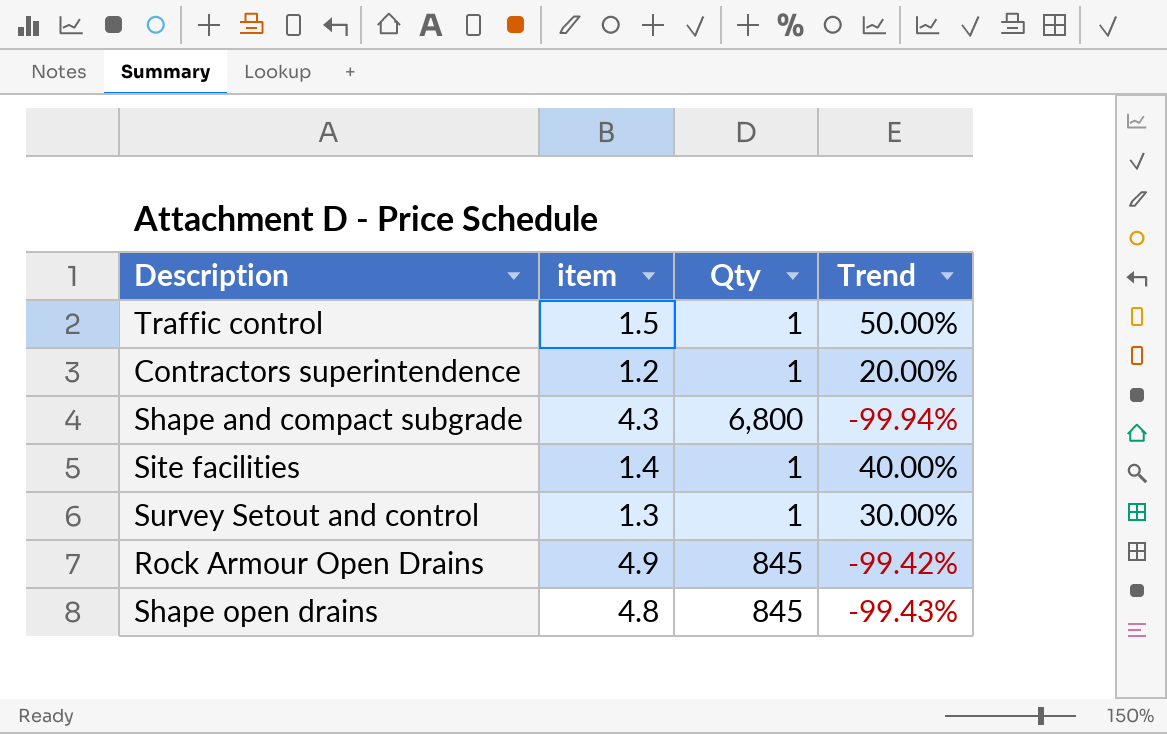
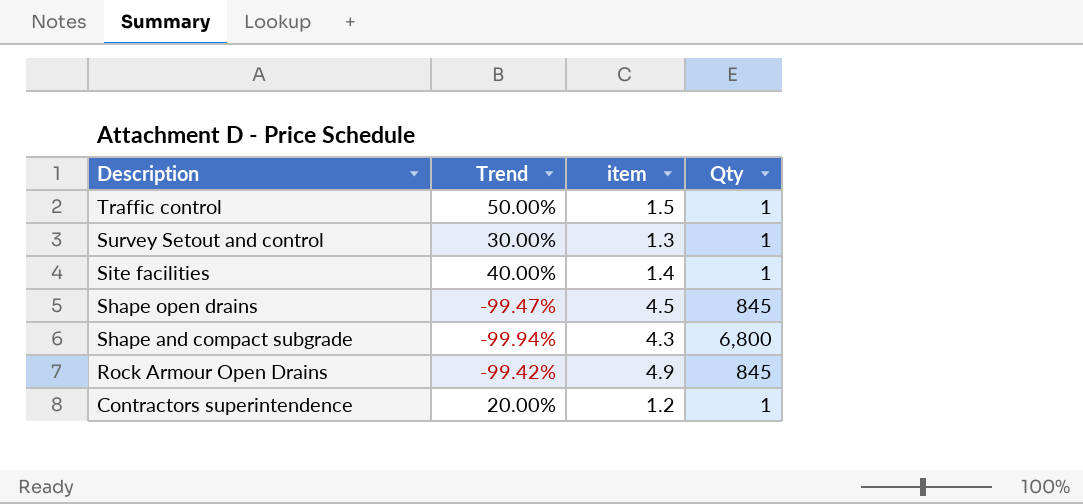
row order: none -> Description descending
column Trend | position: 4 -> 2
Shape open drains | Trend: -99.43% -> -99.47%
Shape open drains | item: 4.8 -> 4.5

